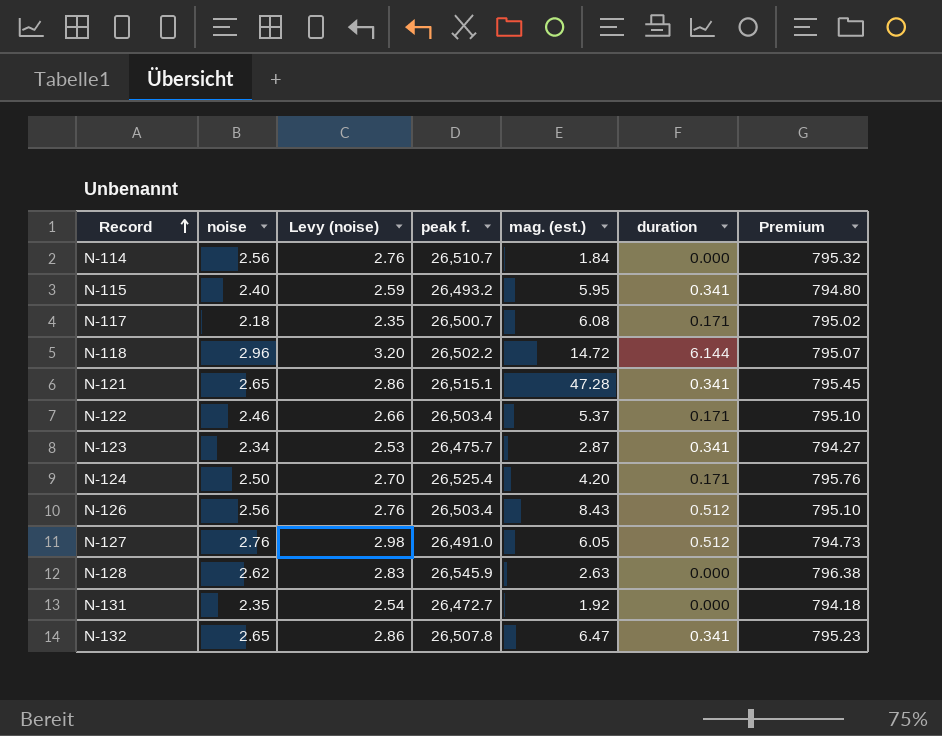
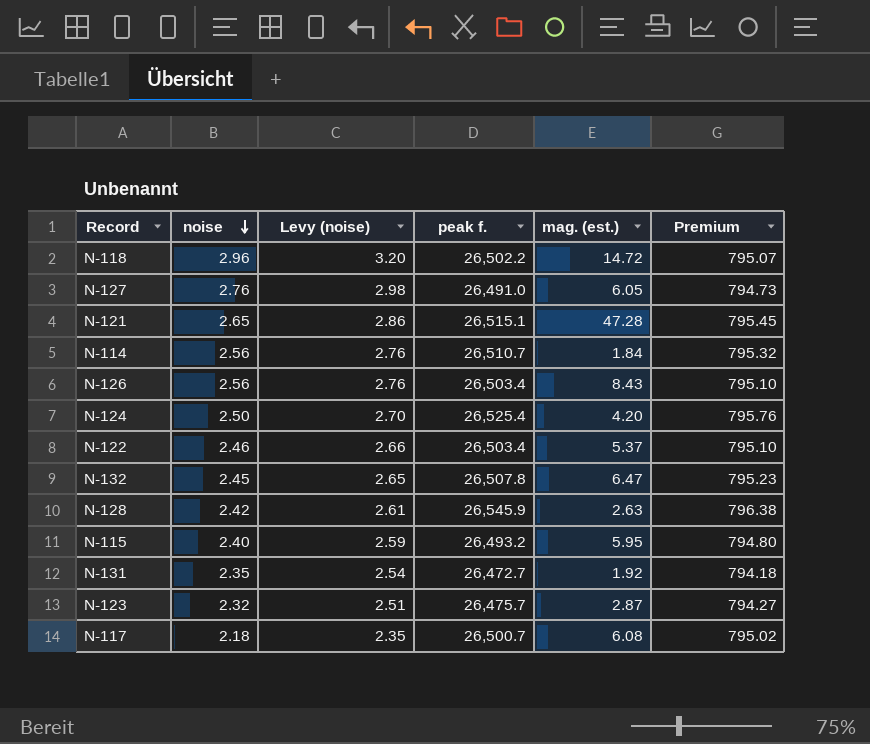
row order: Record ascending -> noise descending
column duration | position: 6 -> none
N-132 | noise: 2.65 -> 2.45
N-132 | Levy (noise): 2.86 -> 2.65
N-128 | noise: 2.62 -> 2.42
N-128 | Levy (noise): 2.83 -> 2.61
N-123 | noise: 2.34 -> 2.32
N-123 | Levy (noise): 2.53 -> 2.51

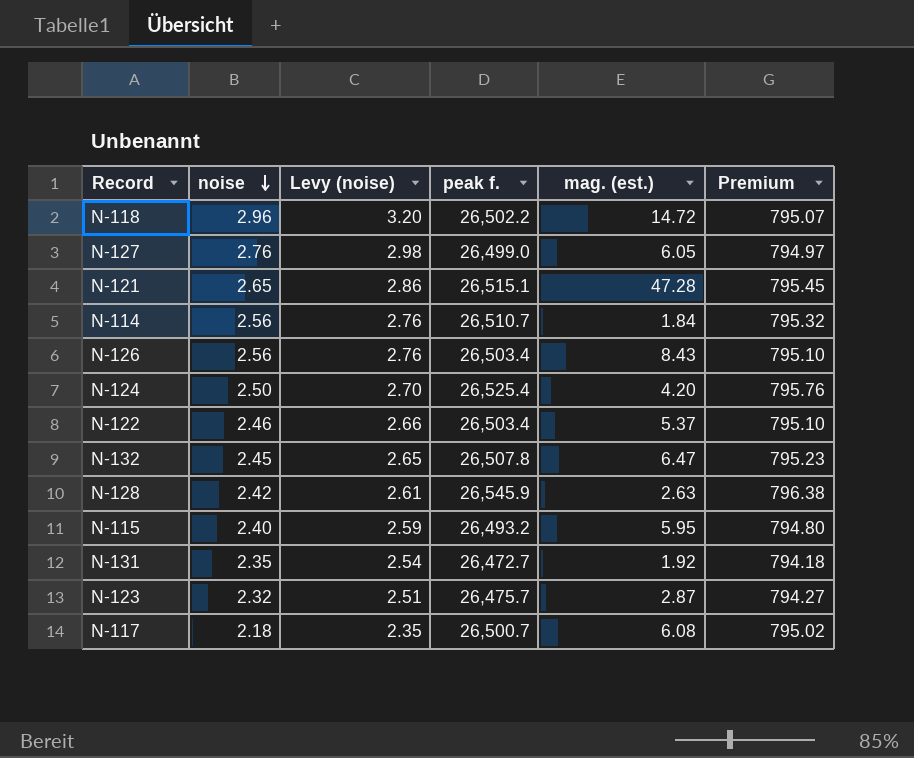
N-127 | peak f.: 26,491.0 -> 26,499.0
N-127 | Premium: 794.73 -> 794.97

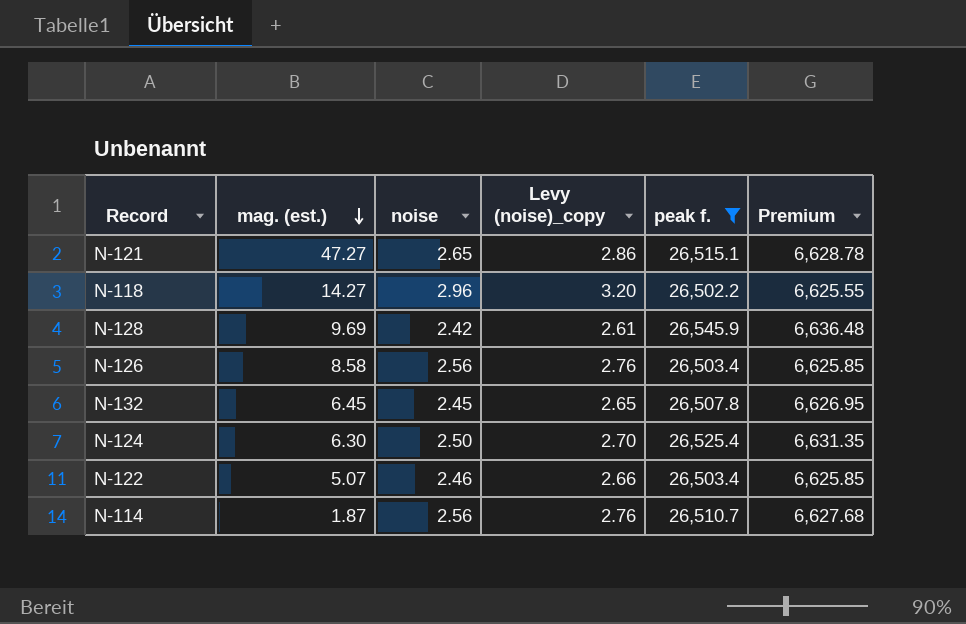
filter: none -> peak f. >= 26,502.2
row order: noise descending -> mag. (est.) descending
column mag. (est.) | position: 5 -> 2
column name: Levy (noise) -> Levy (noise)_copy
column Premium | formula: [peak f.] * 0.03 -> [peak f.] * 0.25
N-121 | mag. (est.): 47.28 -> 47.27
N-118 | mag. (est.): 14.72 -> 14.27
N-128 | mag. (est.): 2.63 -> 9.69
N-126 | mag. (est.): 8.43 -> 8.58
N-132 | mag. (est.): 6.47 -> 6.45
N-124 | mag. (est.): 4.20 -> 6.30
N-122 | mag. (est.): 5.37 -> 5.07
N-114 | mag. (est.): 1.84 -> 1.87

